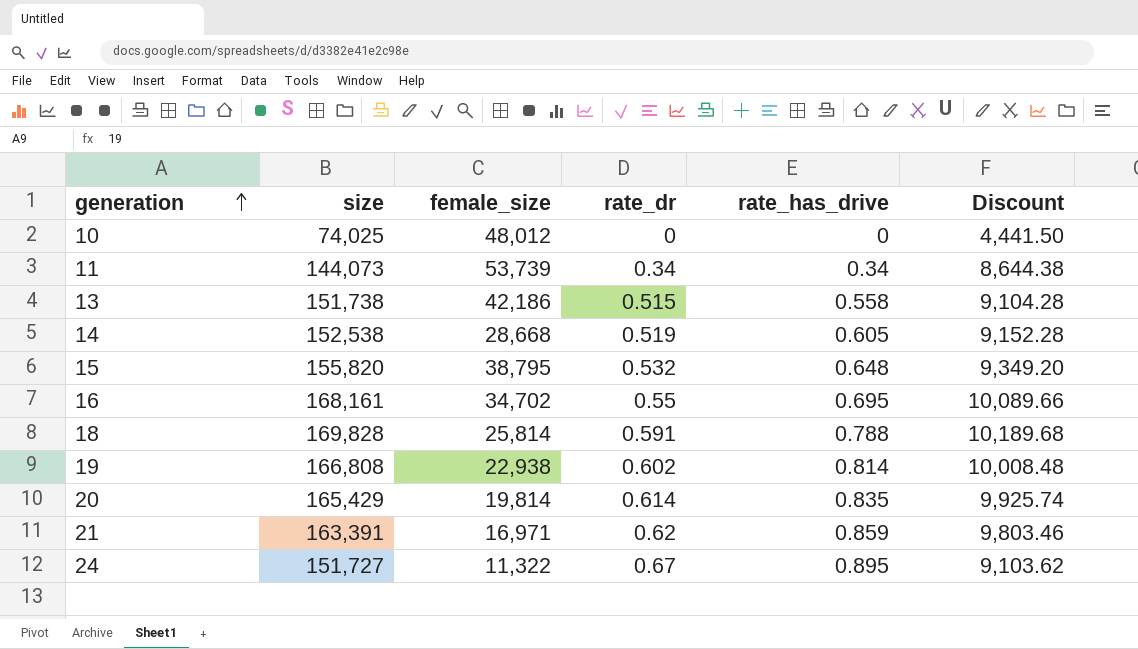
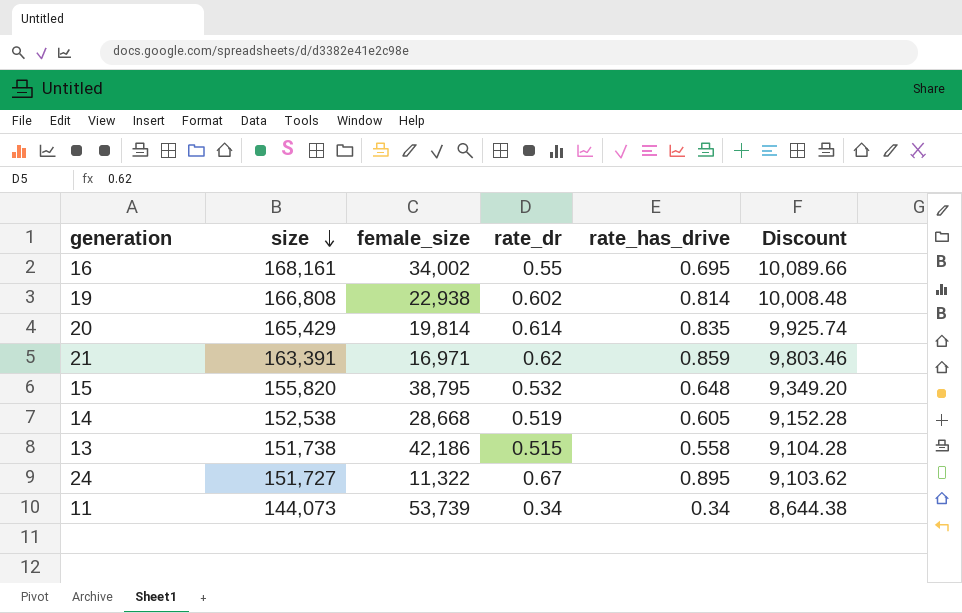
row order: generation ascending -> size descending
row 10: 74,025 | 48,012 | 0 | 0 | 4,441.50 -> none
row 18: 169,828 | 25,814 | 0.591 | 0.788 | 10,189.68 -> none
16 | female_size: 34,702 -> 34,002

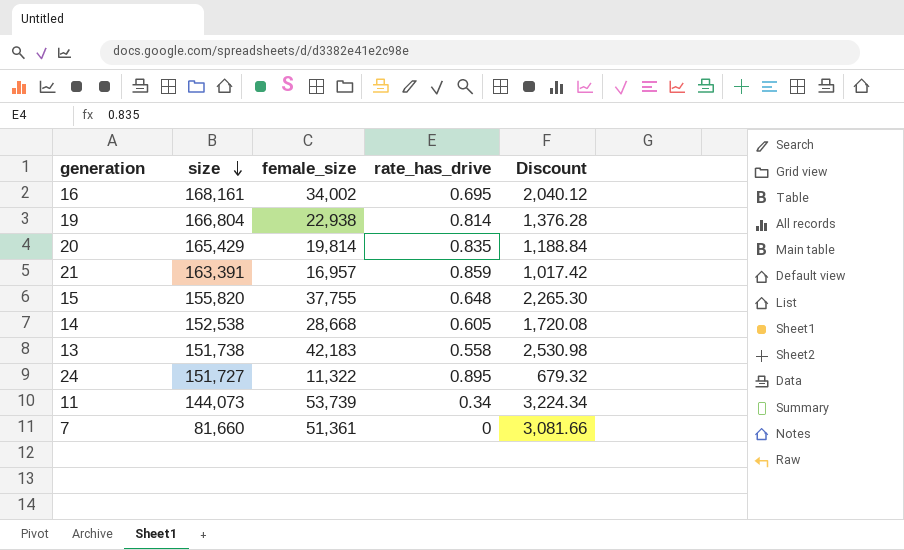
column rate_dr | position: 4 -> none
column Discount | formula: [size] * 0.06 -> [female_size] * 0.06
19 | size: 166,808 -> 166,804
21 | female_size: 16,971 -> 16,957
15 | female_size: 38,795 -> 37,755
13 | female_size: 42,186 -> 42,183
row 7: none -> 81,660 | 51,361 | 0 | 3,081.66

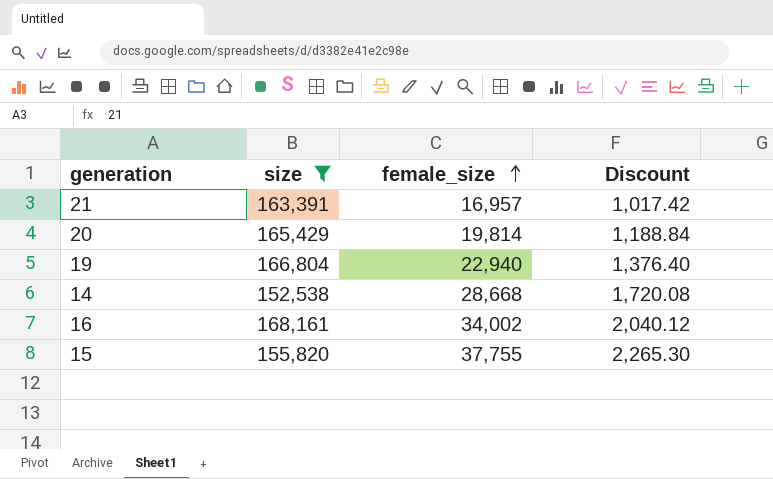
filter: none -> size >= 152,538
row order: size descending -> female_size ascending
column rate_has_drive | position: 4 -> none
19 | female_size: 22,938 -> 22,940
19 | Discount: 1,376.28 -> 1,376.40

